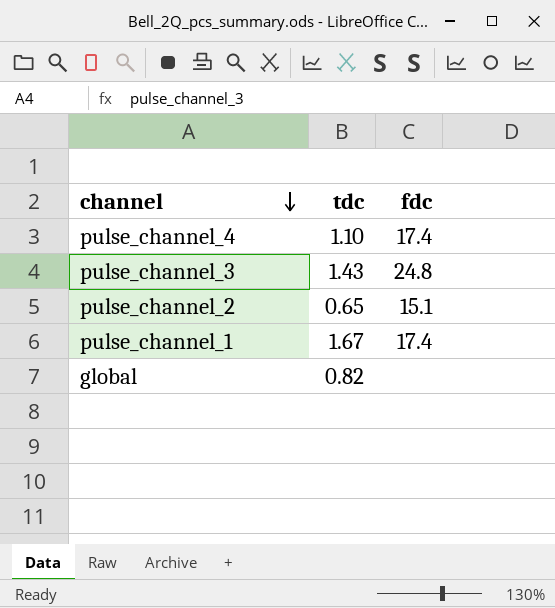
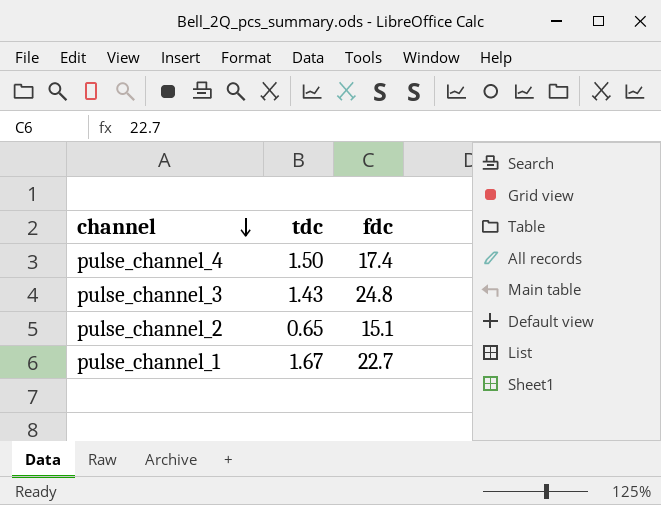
row global: 0.82 | none -> none
pulse_channel_4 | tdc: 1.10 -> 1.50
pulse_channel_1 | fdc: 17.4 -> 22.7

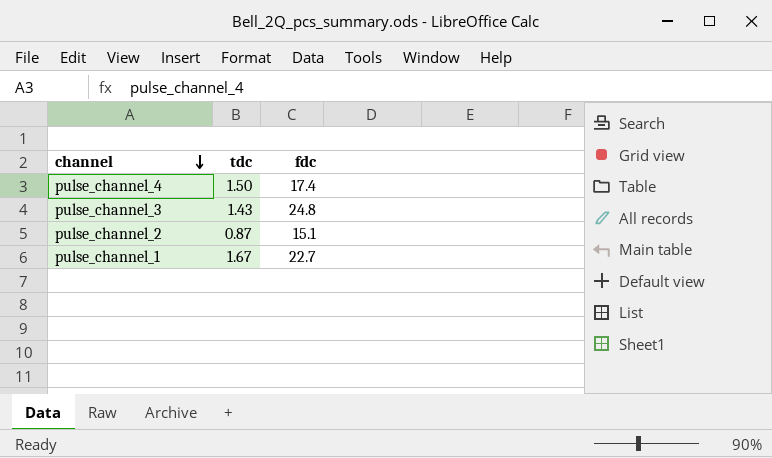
pulse_channel_2 | tdc: 0.65 -> 0.87

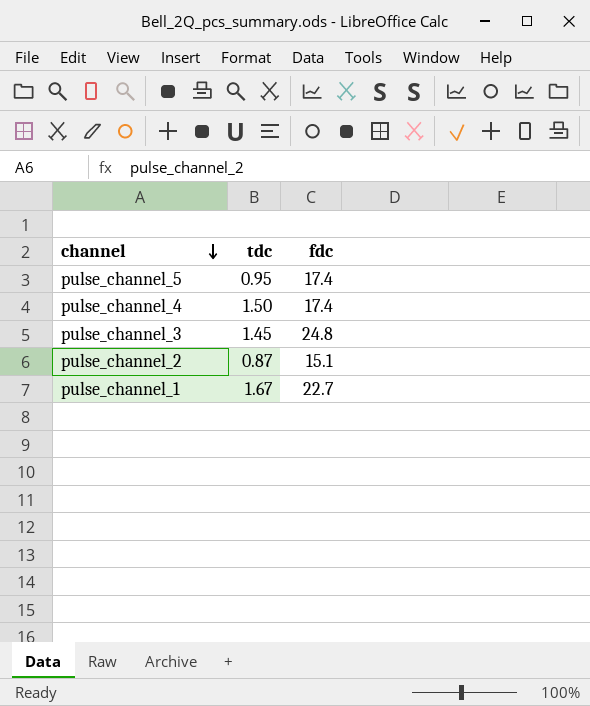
row pulse_channel_5: none -> 0.95 | 17.4
pulse_channel_3 | tdc: 1.43 -> 1.45

